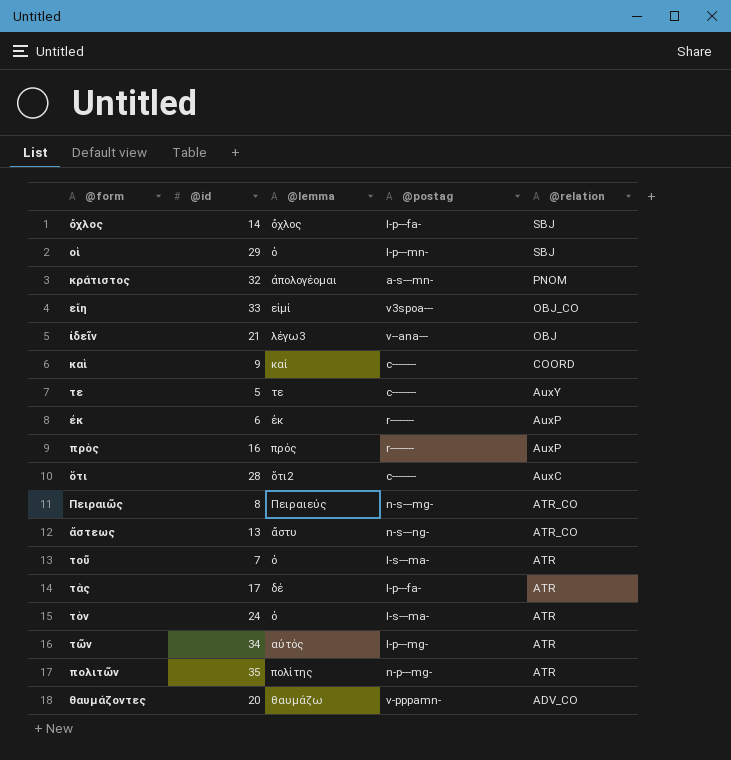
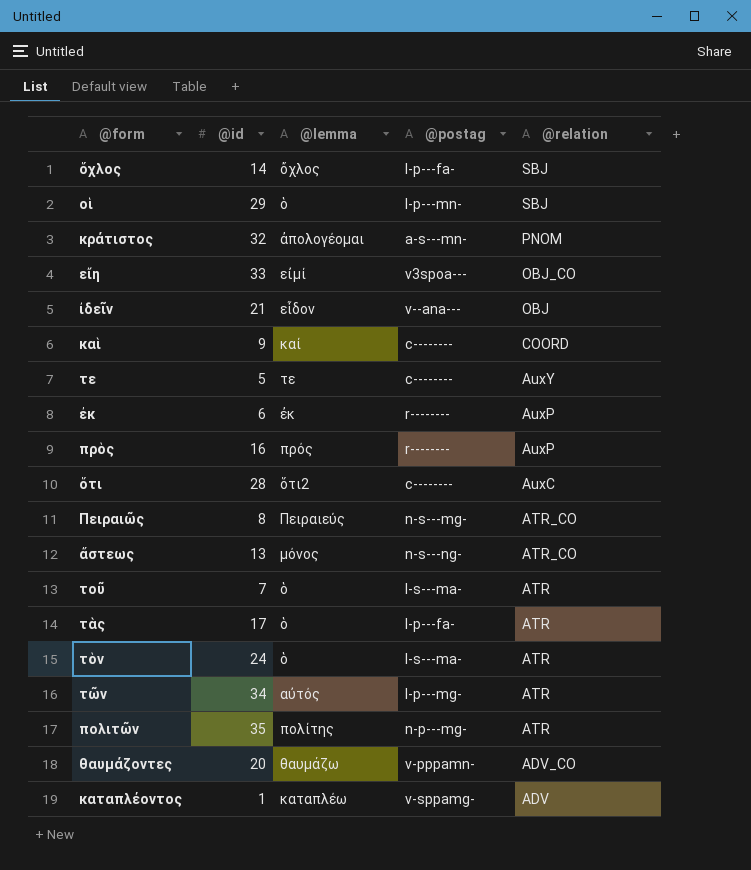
ἰδεῖν | @lemma: λέγω3 -> εἶδον
ἄστεως | @lemma: ἄστυ -> μόνος
τὰς | @lemma: δέ -> ὁ
row καταπλέοντος: none -> 1 | καταπλέω | v-sppamg- | ADV

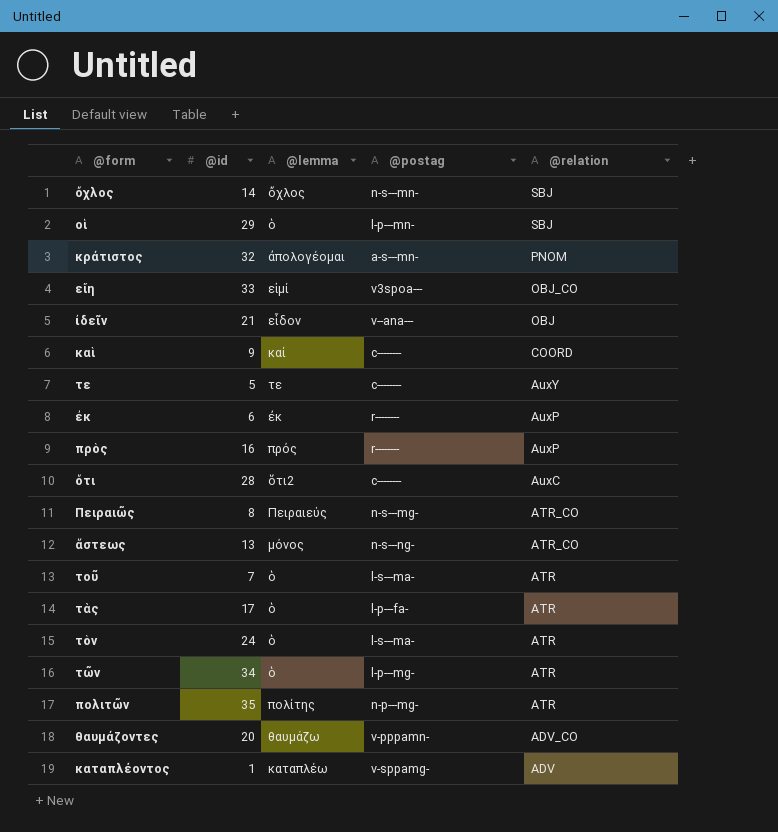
ὄχλος | @postag: l-p---fa- -> n-s---mn-
τῶν | @lemma: αὐτός -> ὁ

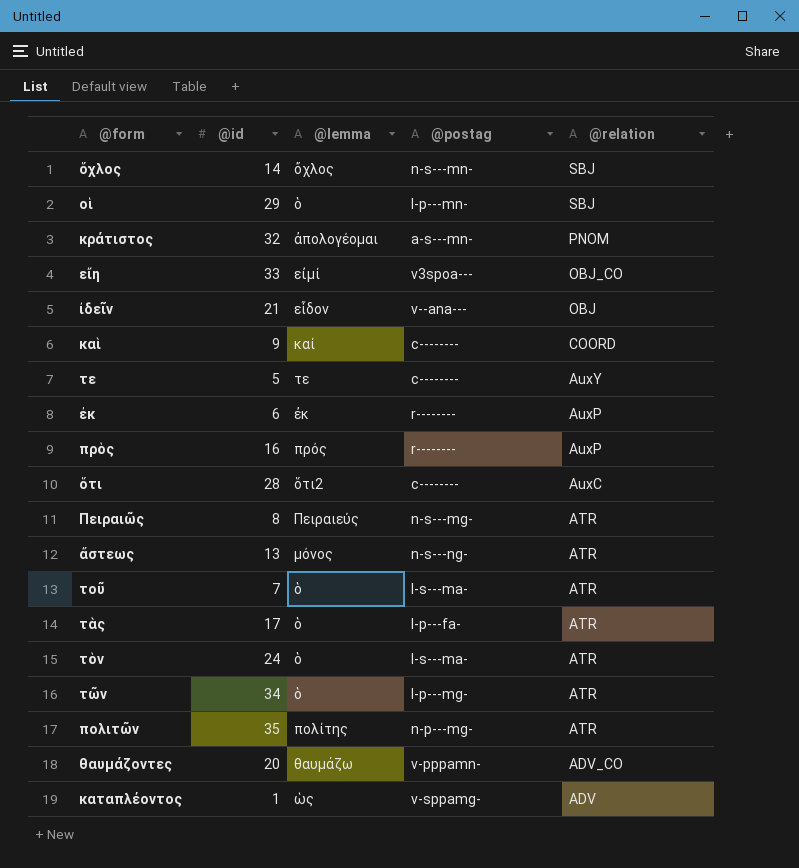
Πειραιῶς | @relation: ATR_CO -> ATR
ἄστεως | @relation: ATR_CO -> ATR
καταπλέοντος | @lemma: καταπλέω -> ὡς

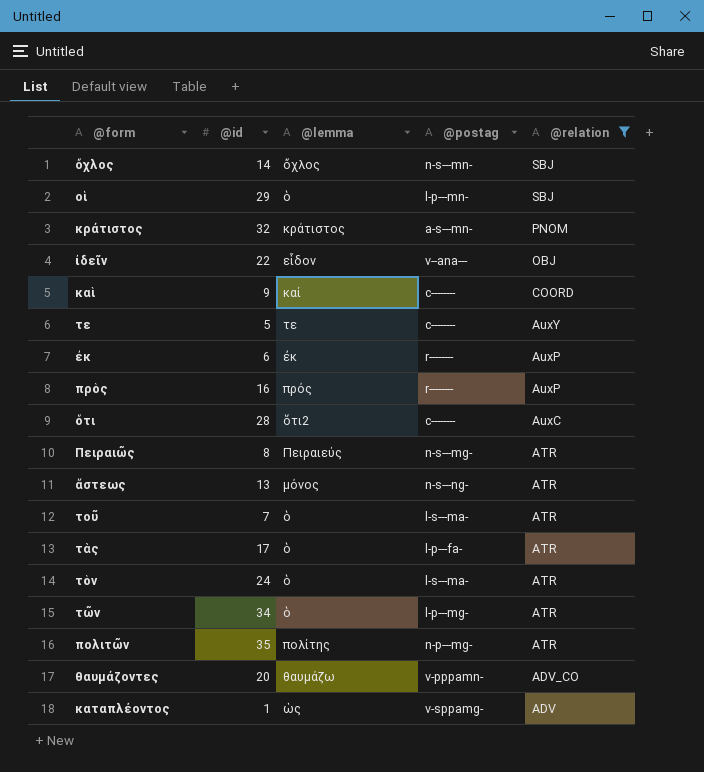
filter: none -> @relation != OBJ_CO
κράτιστος | @lemma: ἀπολογέομαι -> κράτιστος
ἰδεῖν | @id: 21 -> 22

